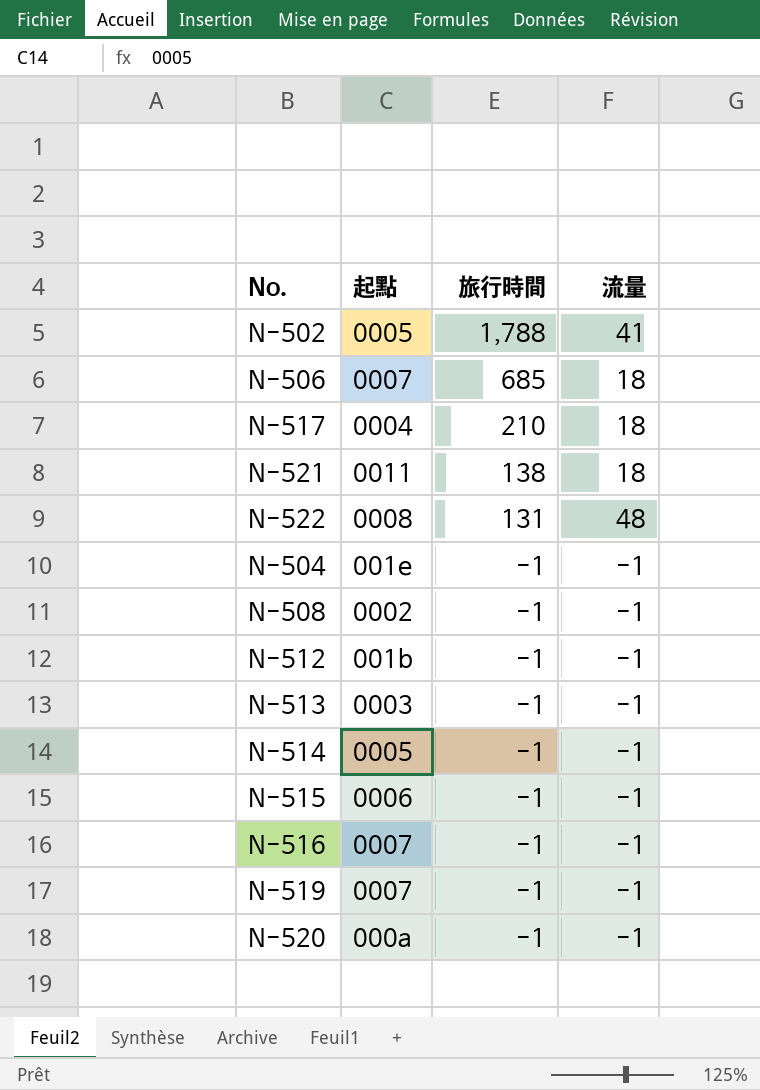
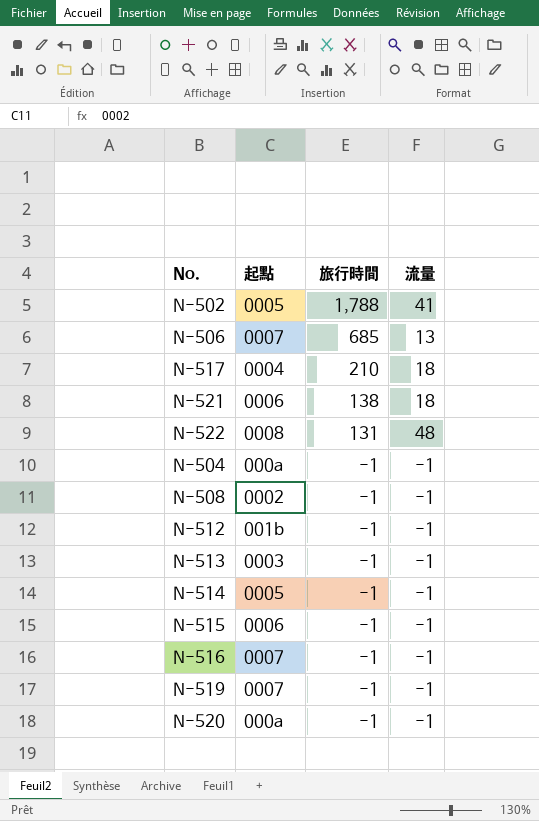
N-506 | 流量: 18 -> 13
N-521 | 起點: 0011 -> 0006
N-504 | 起點: 001e -> 000a

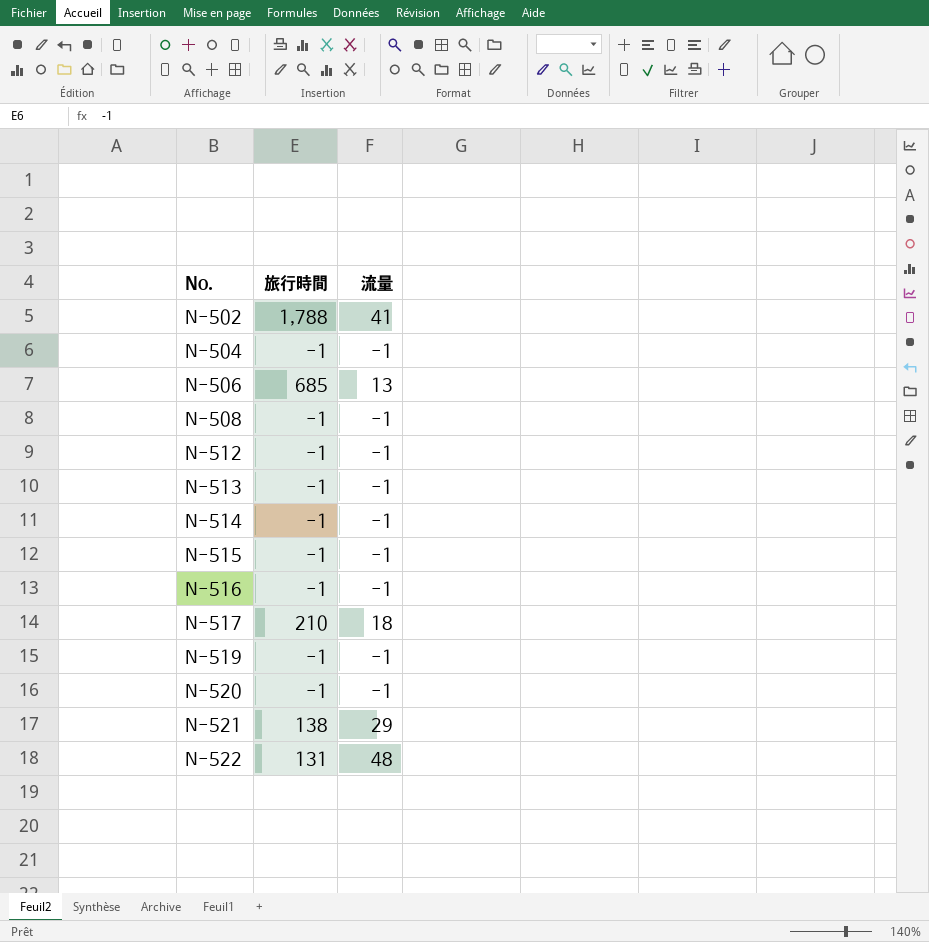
row order: 旅行時間 descending -> No. ascending
column 起點 | position: 2 -> none
N-521 | 流量: 18 -> 29

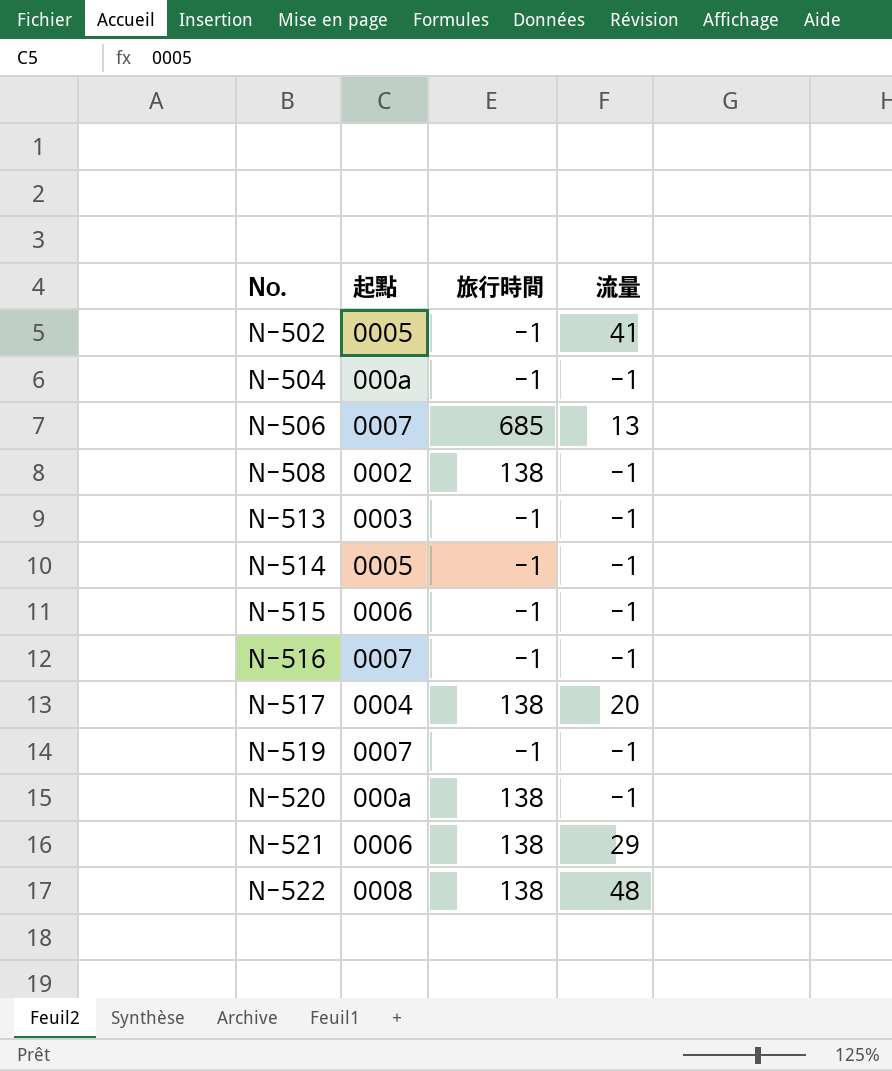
column 起點 | position: none -> 2
row N-512: -1 | -1 -> none
N-502 | 旅行時間: 1,788 -> -1
N-508 | 旅行時間: -1 -> 138
N-517 | 旅行時間: 210 -> 138
N-517 | 流量: 18 -> 20
N-520 | 旅行時間: -1 -> 138
N-522 | 旅行時間: 131 -> 138

